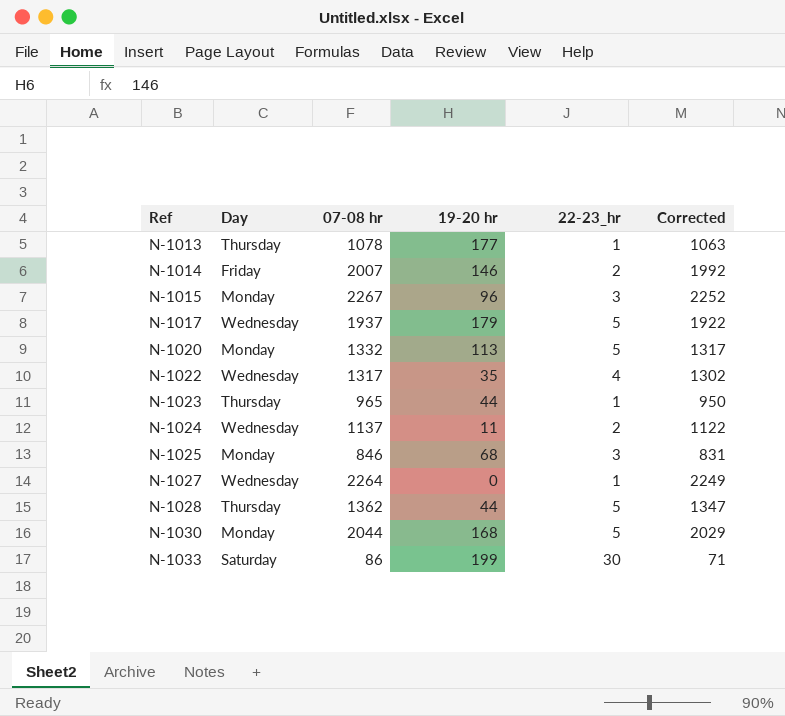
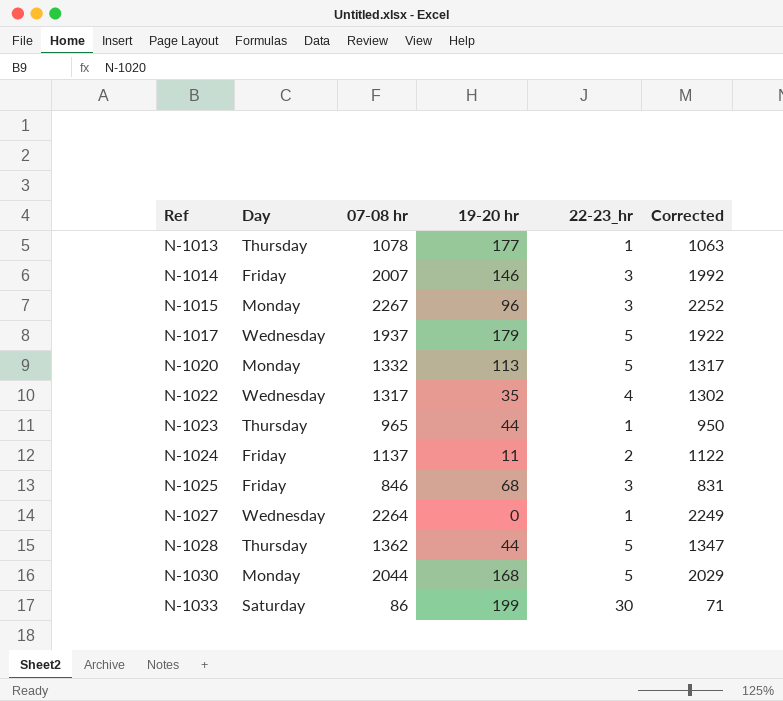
N-1014 | 22-23_hr: 2 -> 3
N-1024 | Day: Wednesday -> Friday
N-1025 | Day: Monday -> Friday

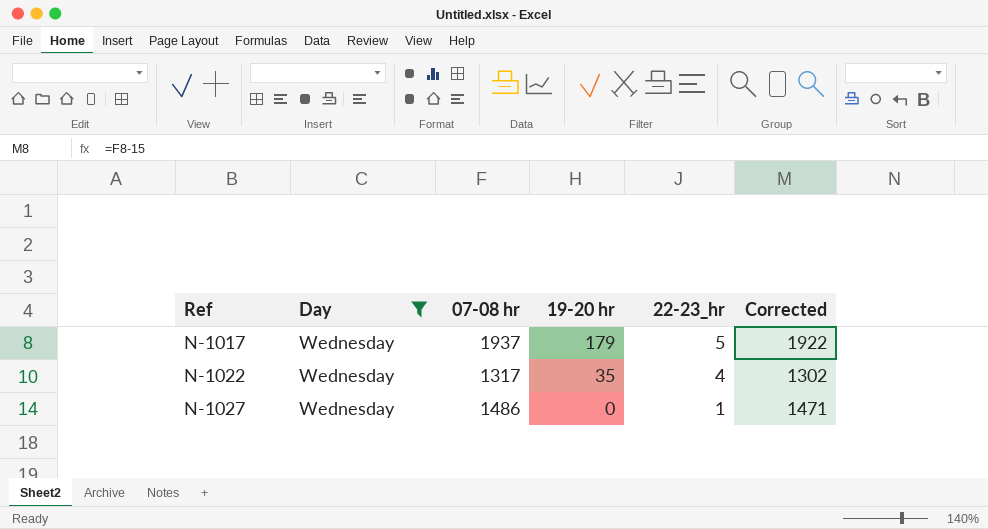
filter: none -> Day = Wednesday
N-1027 | 07-08 hr: 2264 -> 1486
N-1027 | Corrected: 2249 -> 1471

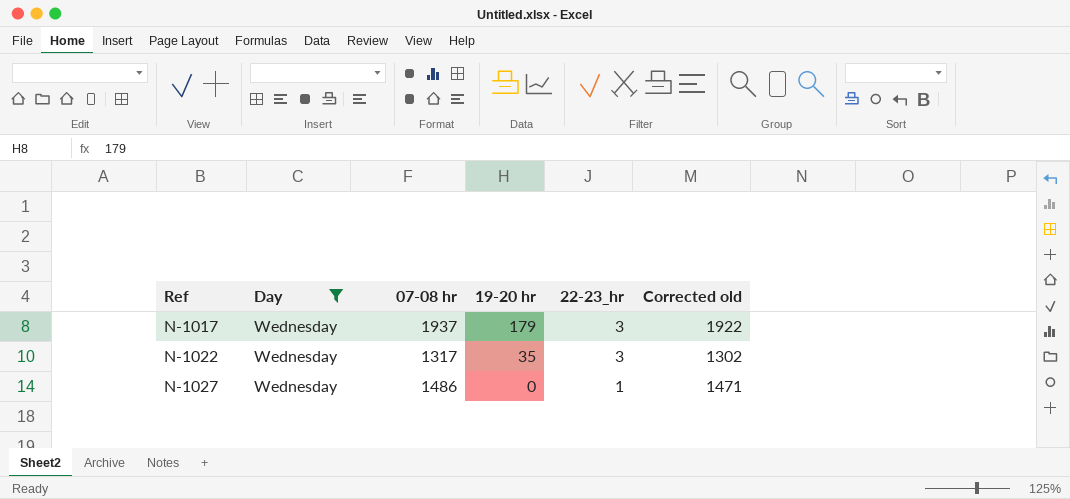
column name: Corrected -> Corrected old
N-1017 | 22-23_hr: 5 -> 3
N-1022 | 22-23_hr: 4 -> 3

